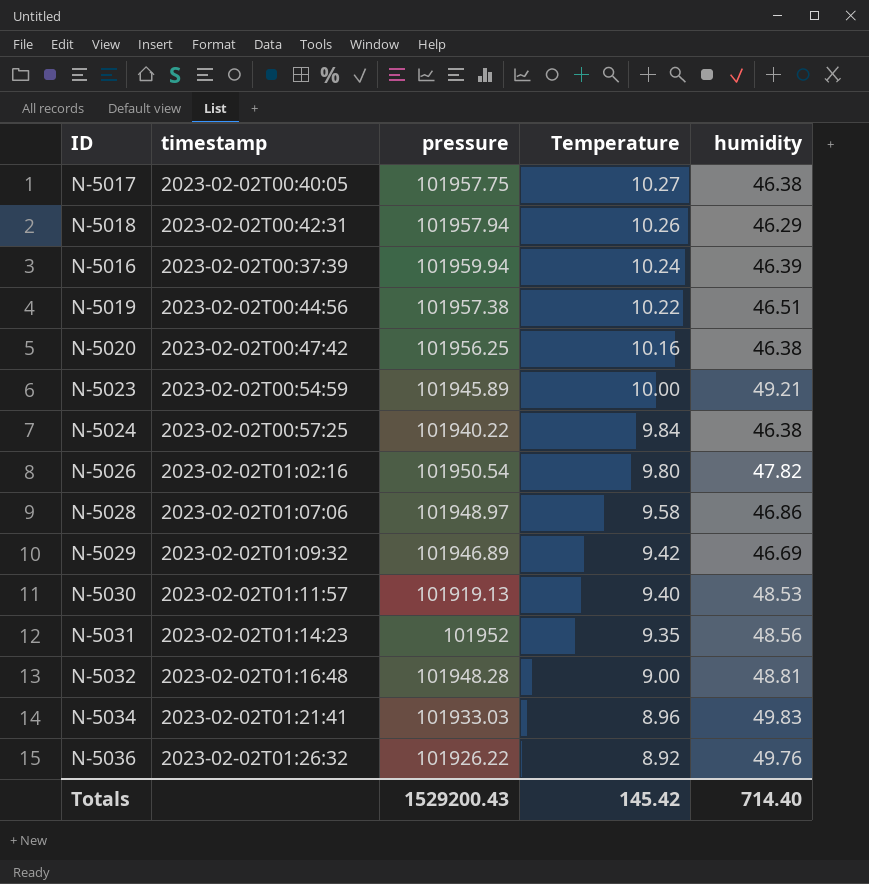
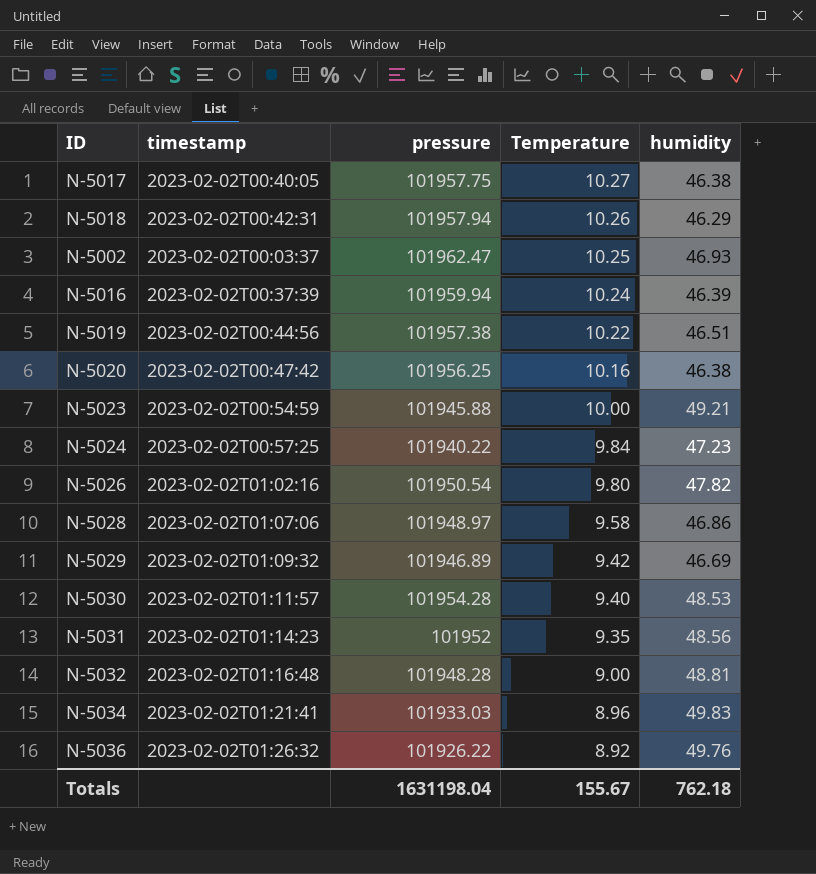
row N-5002: none -> 2023-02-02T00:03:37 | 101962.47 | 10.25 | 46.93
N-5023 | pressure: 101945.89 -> 101945.88
N-5024 | humidity: 46.38 -> 47.23
N-5030 | pressure: 101919.13 -> 101954.28
Totals | pressure: 1529200.43 -> 1631198.04
Totals | Temperature: 145.42 -> 155.67
Totals | humidity: 714.40 -> 762.18

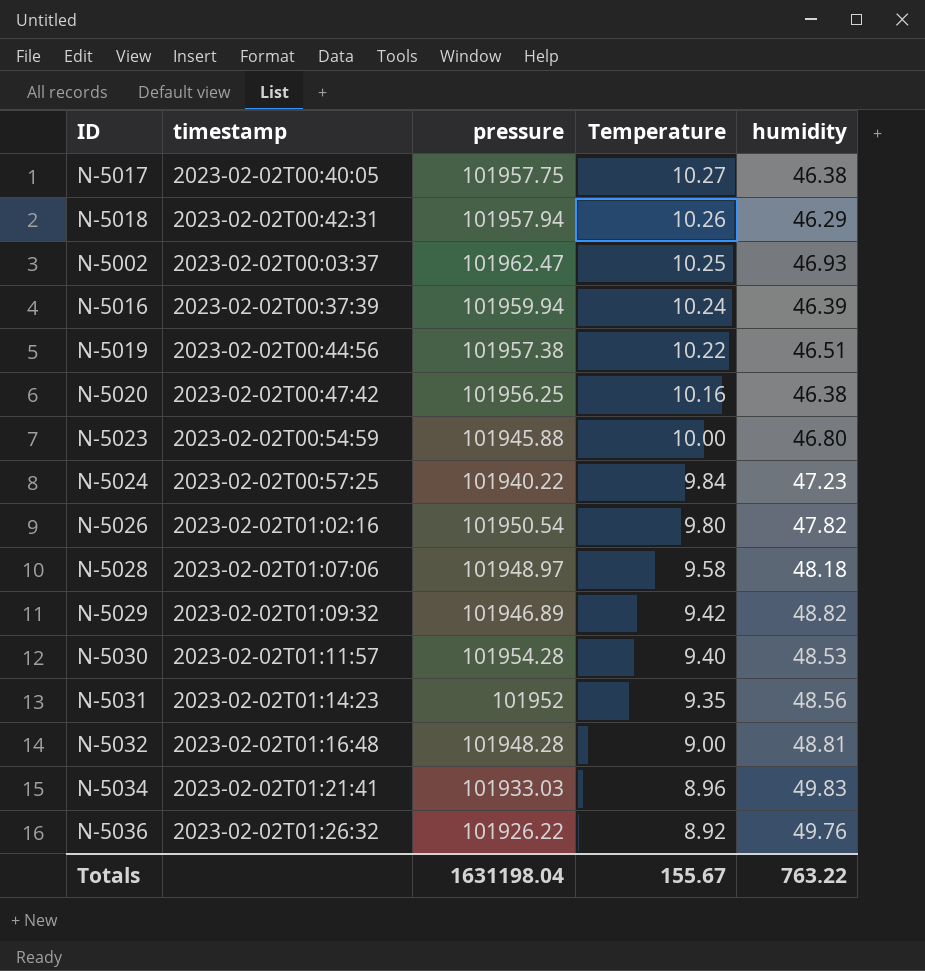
N-5023 | humidity: 49.21 -> 46.80
N-5028 | humidity: 46.86 -> 48.18
N-5029 | humidity: 46.69 -> 48.82
Totals | humidity: 762.18 -> 763.22

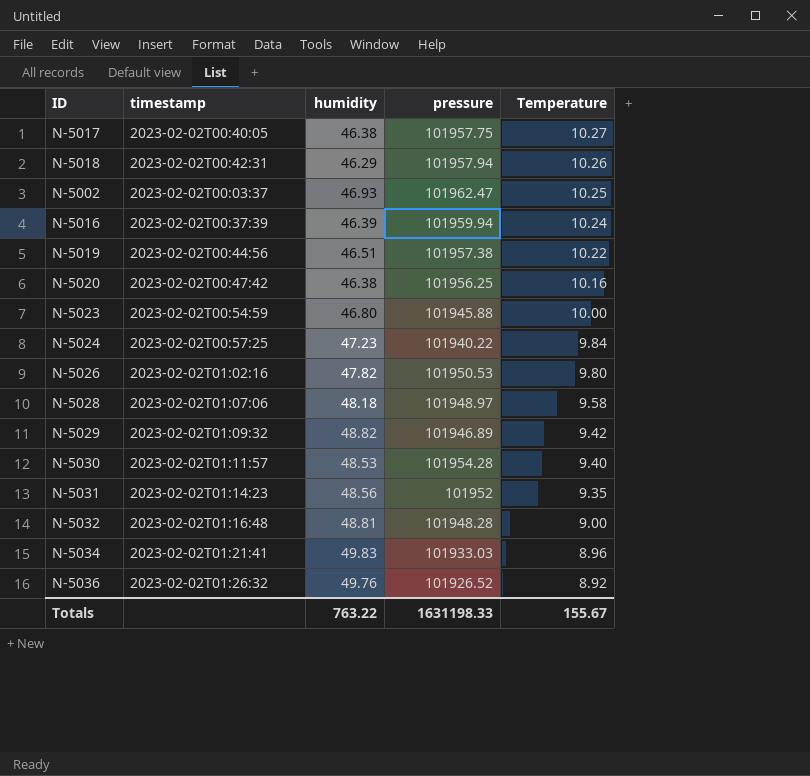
column humidity | position: 5 -> 3
N-5026 | pressure: 101950.54 -> 101950.53
N-5036 | pressure: 101926.22 -> 101926.52
Totals | pressure: 1631198.04 -> 1631198.33

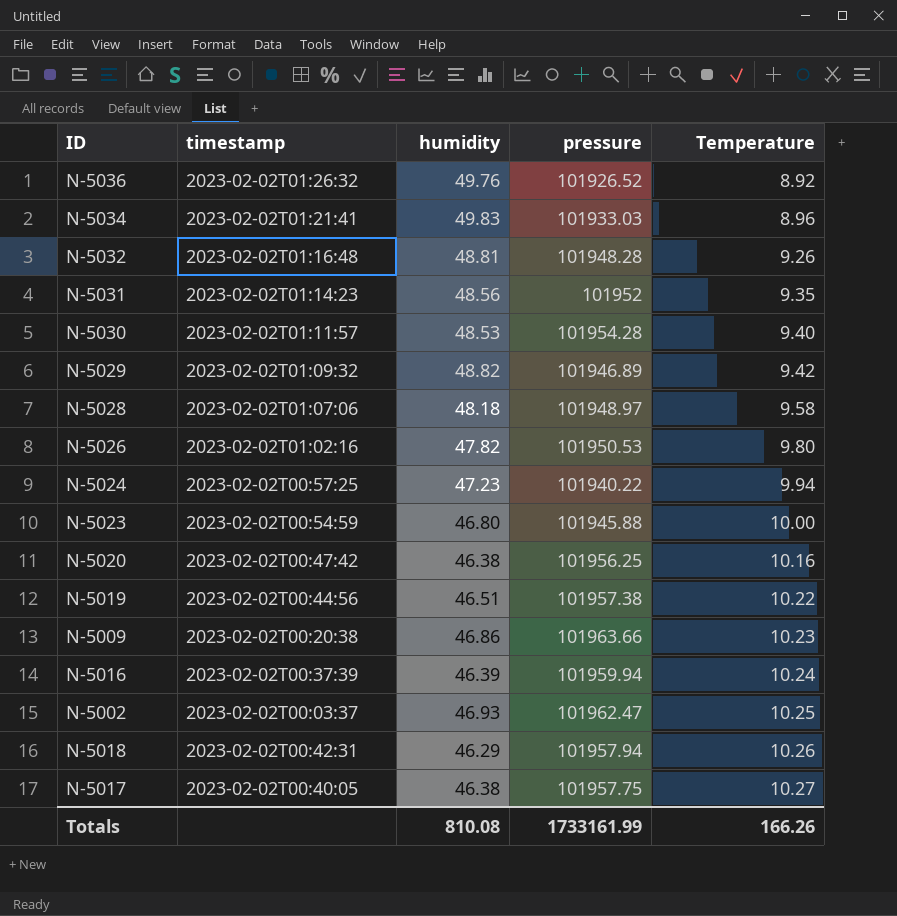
row order: Temperature descending -> Temperature ascending
N-5032 | Temperature: 9.00 -> 9.26
N-5024 | Temperature: 9.84 -> 9.94
row N-5009: none -> 2023-02-02T00:20:38 | 46.86 | 101963.66 | 10.23
Totals | humidity: 763.22 -> 810.08
Totals | pressure: 1631198.33 -> 1733161.99
Totals | Temperature: 155.67 -> 166.26

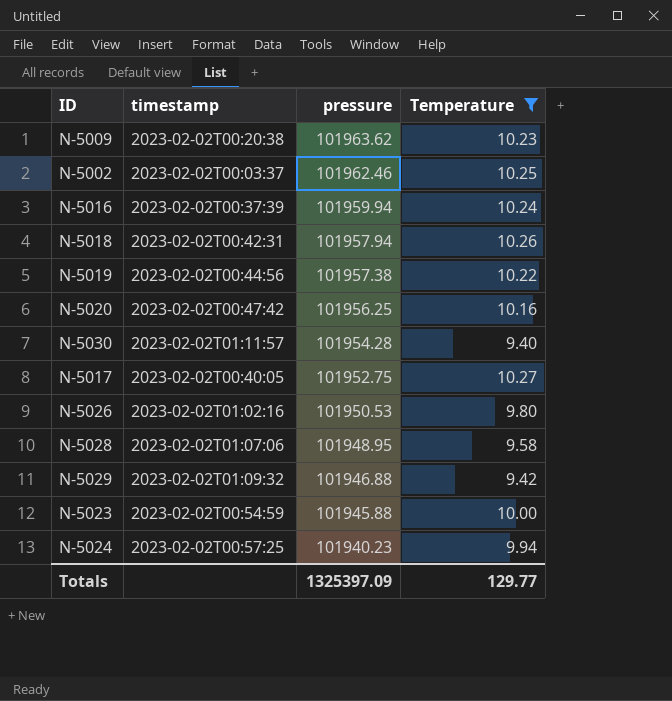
filter: none -> Temperature >= 9.40
row order: Temperature ascending -> pressure descending
column humidity | position: 3 -> none
N-5009 | pressure: 101963.66 -> 101963.62
N-5002 | pressure: 101962.47 -> 101962.46
N-5017 | pressure: 101957.75 -> 101952.75
N-5028 | pressure: 101948.97 -> 101948.95
N-5029 | pressure: 101946.89 -> 101946.88
N-5024 | pressure: 101940.22 -> 101940.23
Totals | pressure: 1733161.99 -> 1325397.09
Totals | Temperature: 166.26 -> 129.77

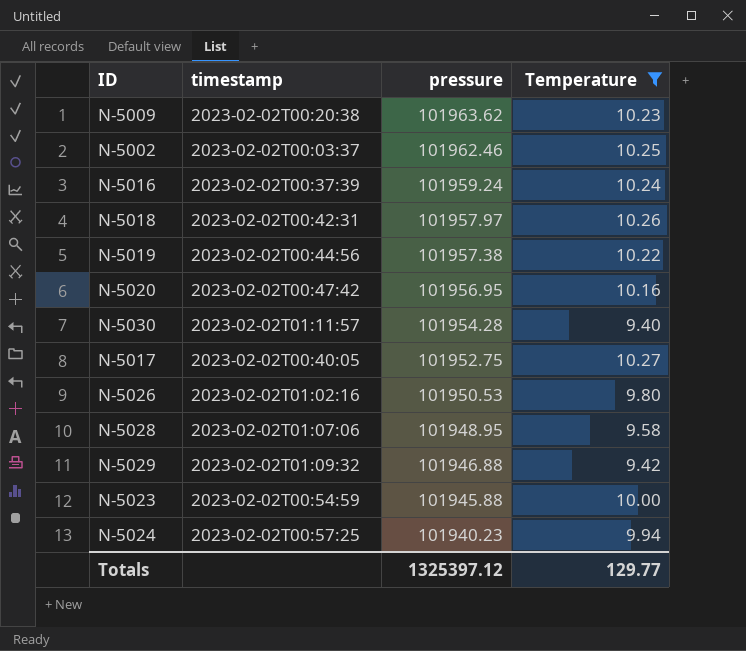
N-5016 | pressure: 101959.94 -> 101959.24
N-5018 | pressure: 101957.94 -> 101957.97
N-5020 | pressure: 101956.25 -> 101956.95
Totals | pressure: 1325397.09 -> 1325397.12

